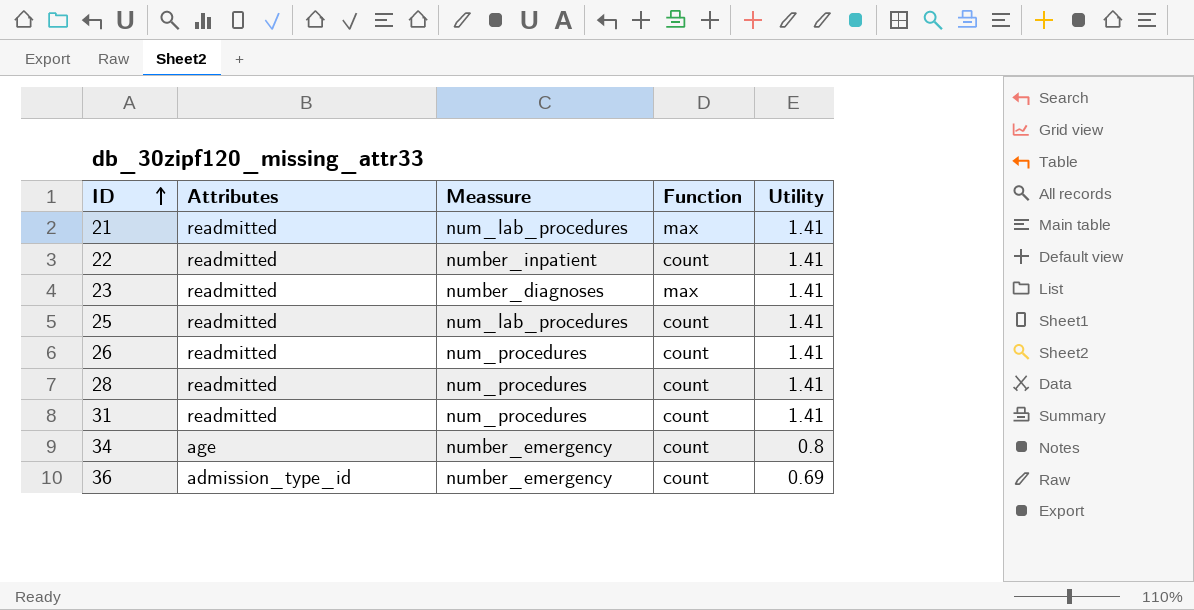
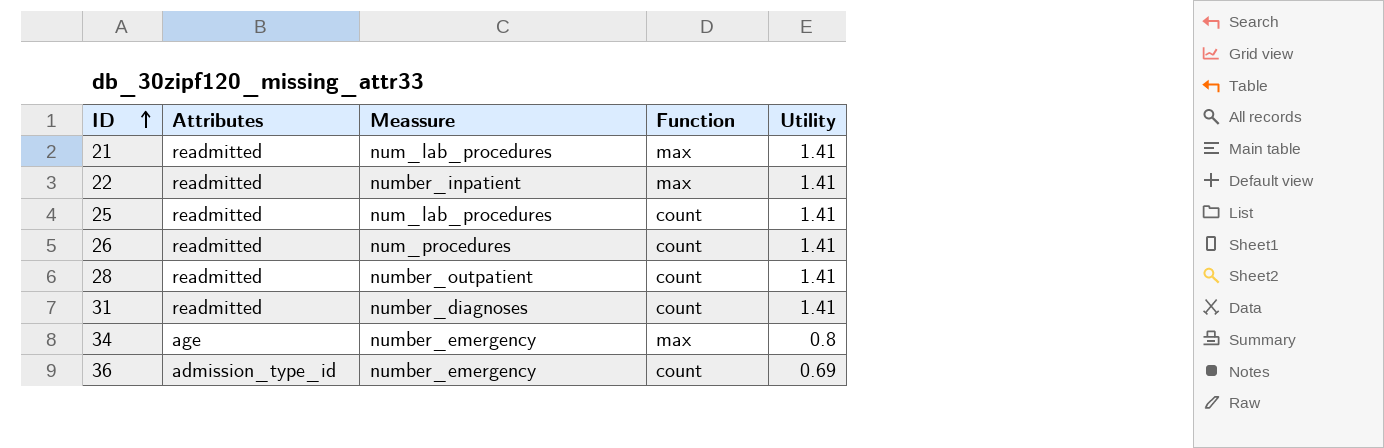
row 23: readmitted | number_diagnoses | max | 1.41 -> none
22 | Function: count -> max
28 | Meassure: num_procedures -> number_outpatient
31 | Meassure: num_procedures -> number_diagnoses
34 | Function: count -> max

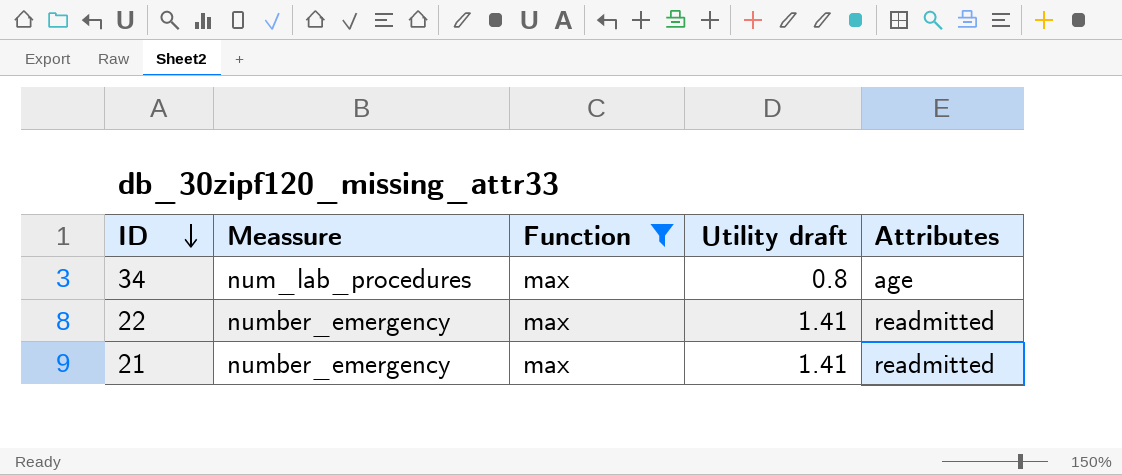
filter: none -> Function = max
row order: ID ascending -> ID descending
column name: Utility -> Utility draft
column Attributes | position: 2 -> 5
34 | Meassure: number_emergency -> num_lab_procedures
22 | Meassure: number_inpatient -> number_emergency
21 | Meassure: num_lab_procedures -> number_emergency

